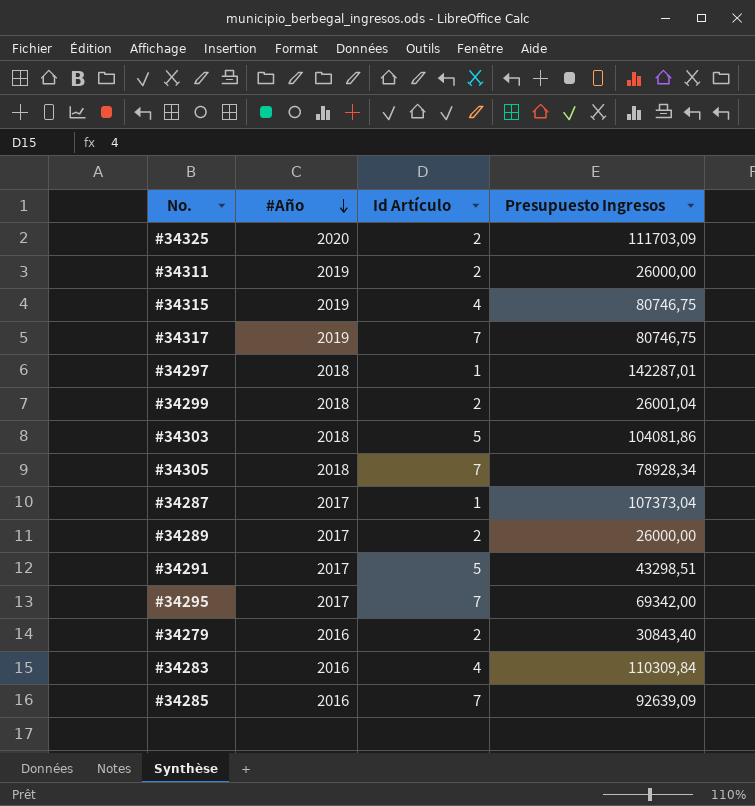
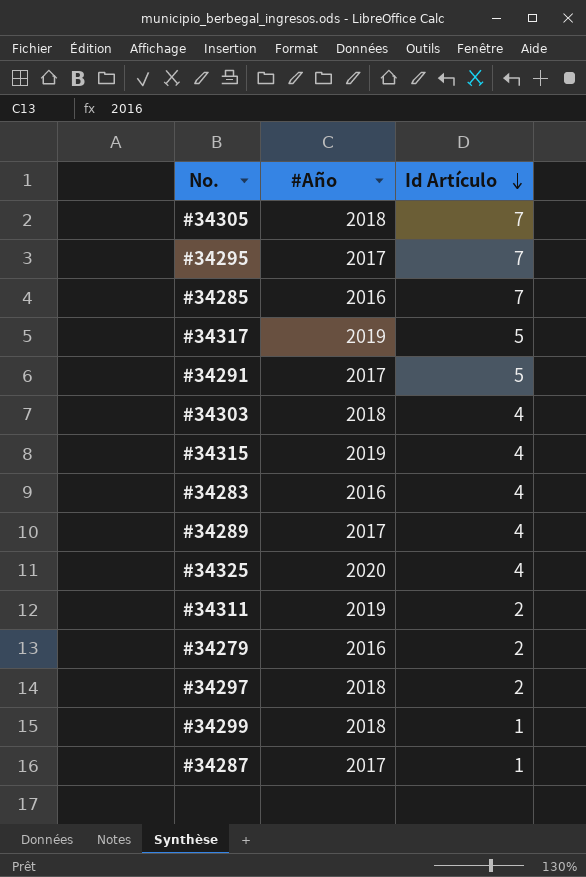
row order: #Año descending -> Id Artículo descending
column Presupuesto Ingresos | position: 4 -> none
#34317 | Id Artículo: 7 -> 5
#34303 | Id Artículo: 5 -> 4
#34289 | Id Artículo: 2 -> 4
#34325 | Id Artículo: 2 -> 4
#34297 | Id Artículo: 1 -> 2
#34299 | Id Artículo: 2 -> 1

